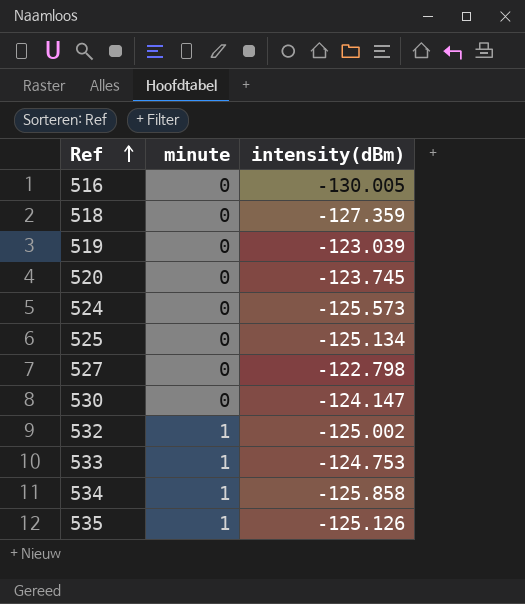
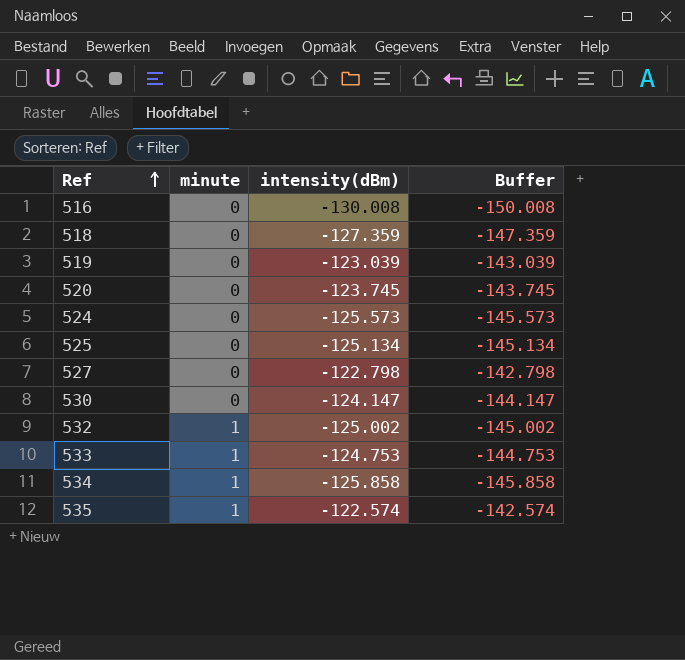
column Buffer | formula: none -> [intensity(dBm)] - 20
516 | intensity(dBm): -130.005 -> -130.008
535 | intensity(dBm): -125.126 -> -122.574

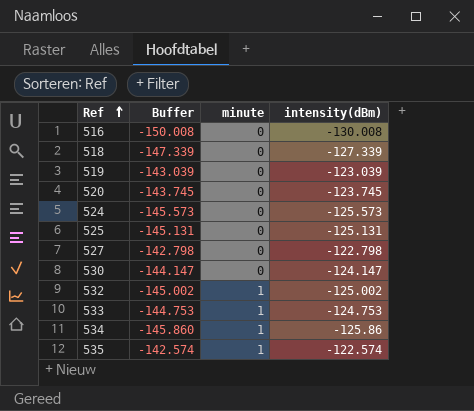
column Buffer | position: 4 -> 2
518 | Buffer: -147.359 -> -147.339
518 | intensity(dBm): -127.359 -> -127.339
525 | Buffer: -145.134 -> -145.131
525 | intensity(dBm): -125.134 -> -125.131
534 | Buffer: -145.858 -> -145.860
534 | intensity(dBm): -125.858 -> -125.86

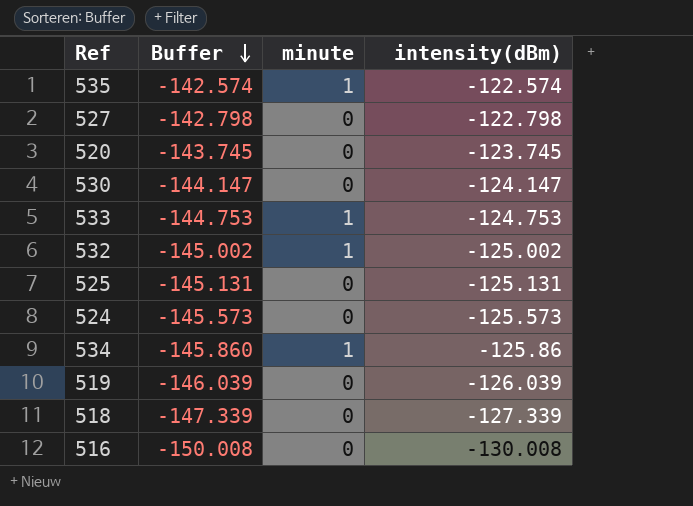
row order: Ref ascending -> Buffer descending
519 | Buffer: -143.039 -> -146.039
519 | intensity(dBm): -123.039 -> -126.039

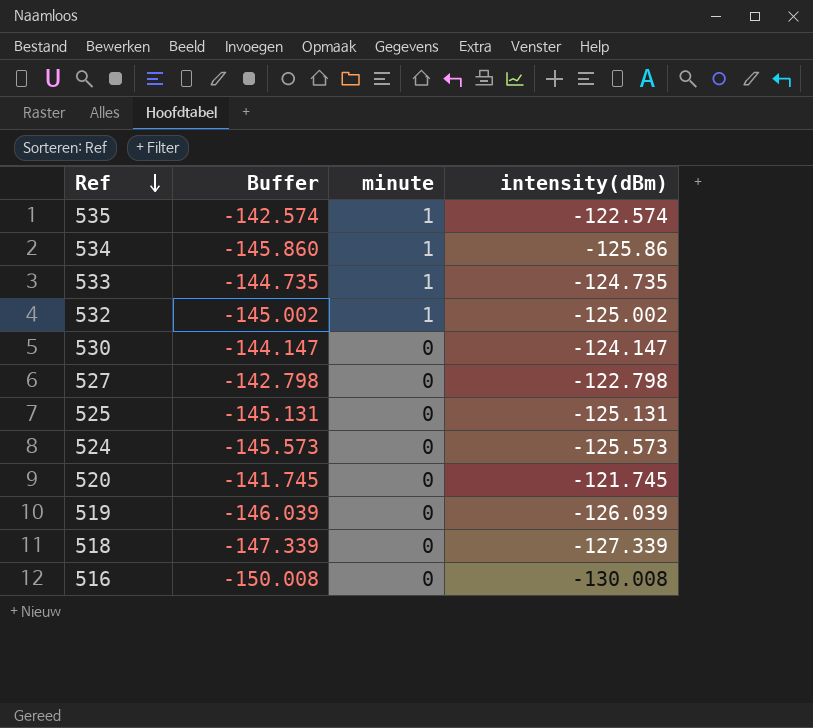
row order: Buffer descending -> Ref descending
533 | Buffer: -144.753 -> -144.735
533 | intensity(dBm): -124.753 -> -124.735
520 | Buffer: -143.745 -> -141.745
520 | intensity(dBm): -123.745 -> -121.745

